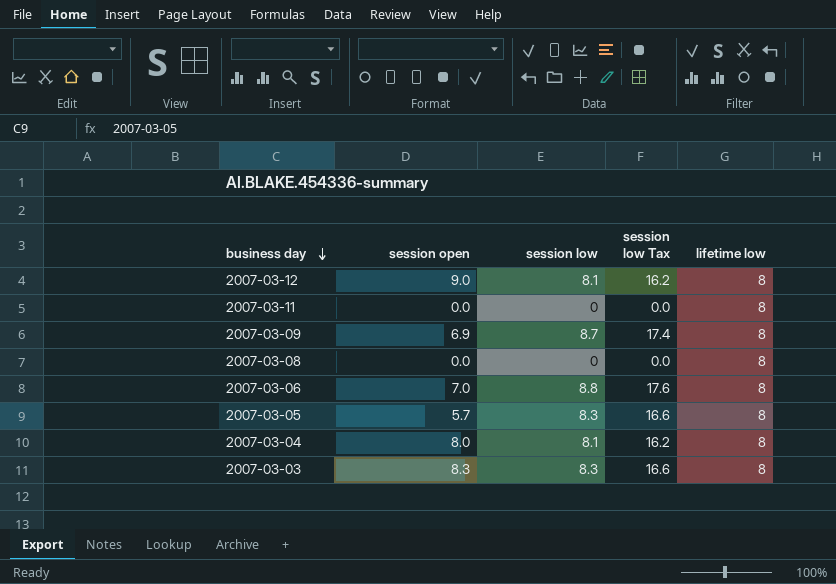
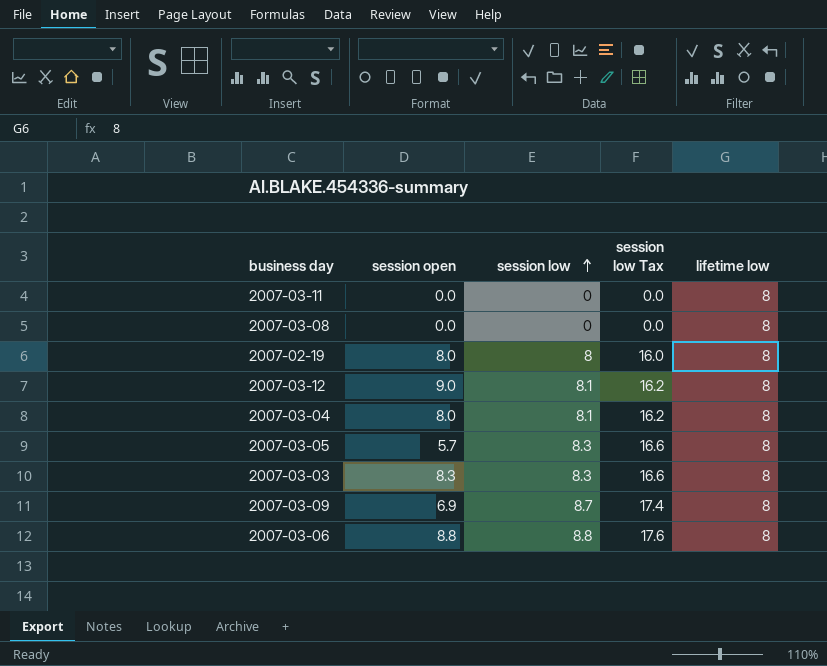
row order: business day descending -> session low ascending
row 2007-02-19: none -> 8.0 | 8 | 16.0 | 8
2007-03-06 | session open: 7.0 -> 8.8

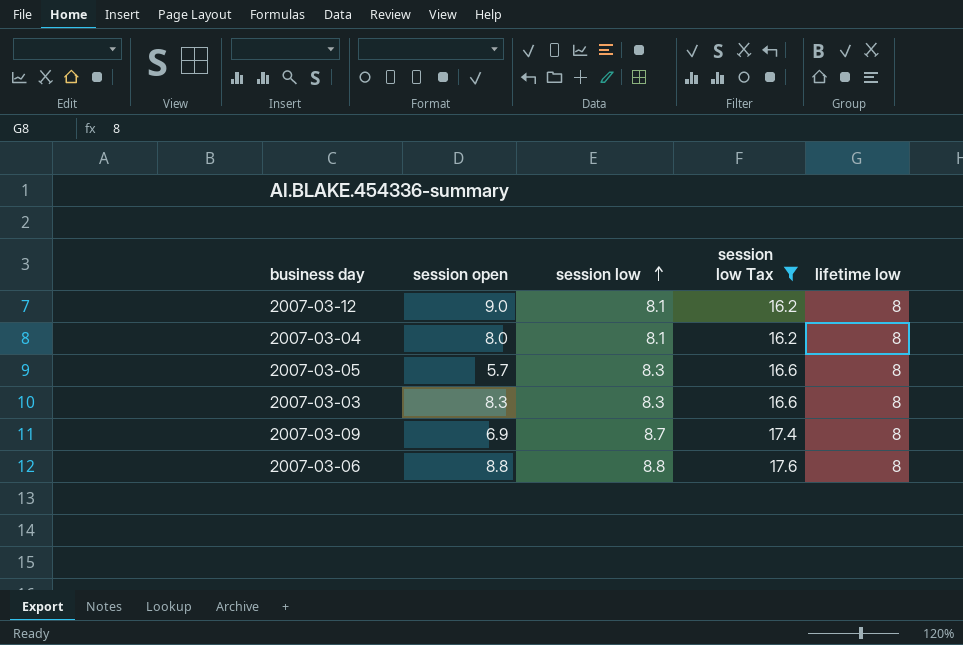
filter: none -> session low Tax >= 16.2

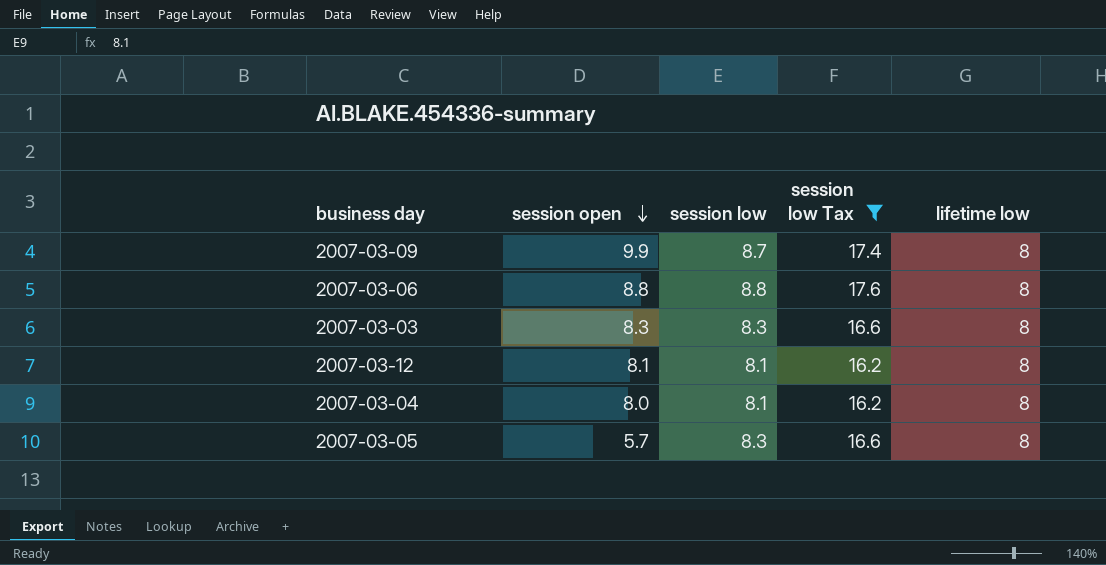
row order: session low ascending -> session open descending
2007-03-09 | session open: 6.9 -> 9.9
2007-03-12 | session open: 9.0 -> 8.1

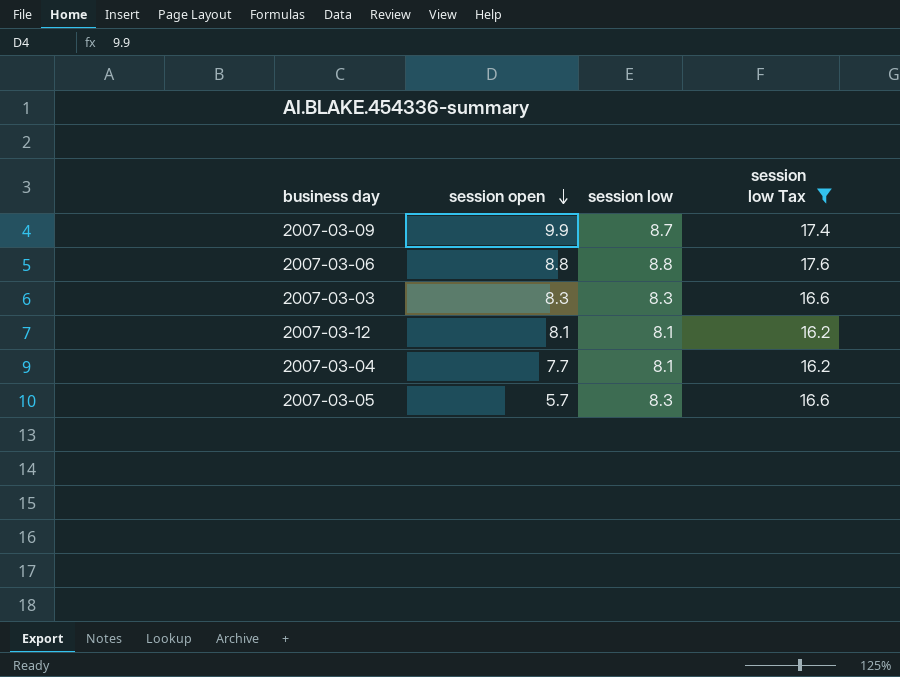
column lifetime low | position: 5 -> none
2007-03-04 | session open: 8.0 -> 7.7

